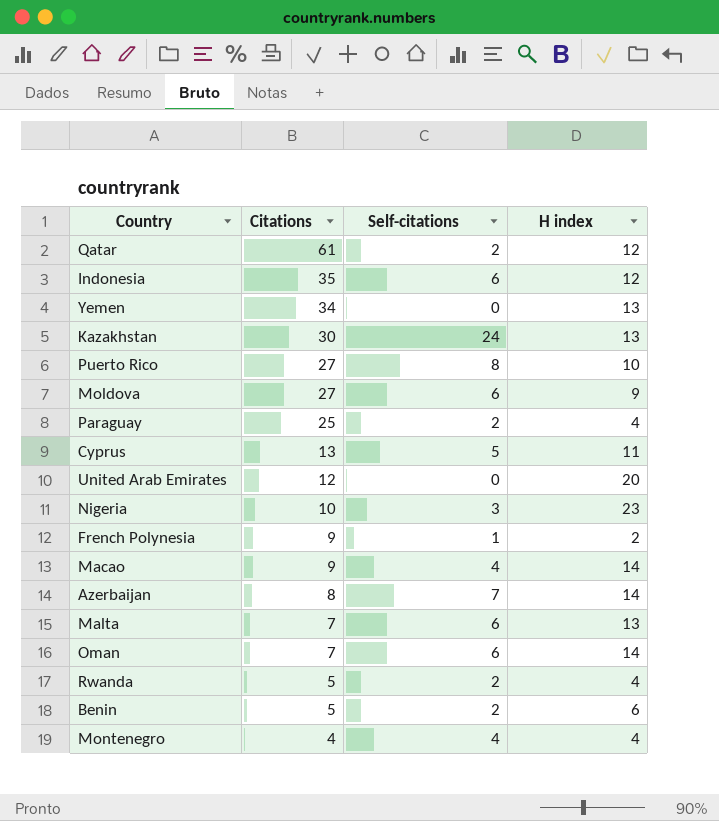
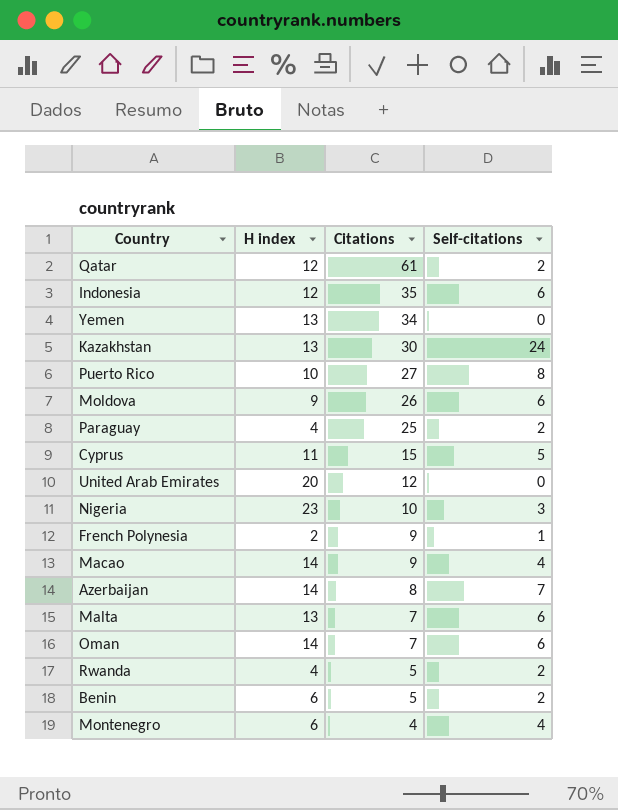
column H index | position: 4 -> 2
Moldova | Citations: 27 -> 26
Cyprus | Citations: 13 -> 15
Montenegro | H index: 4 -> 6

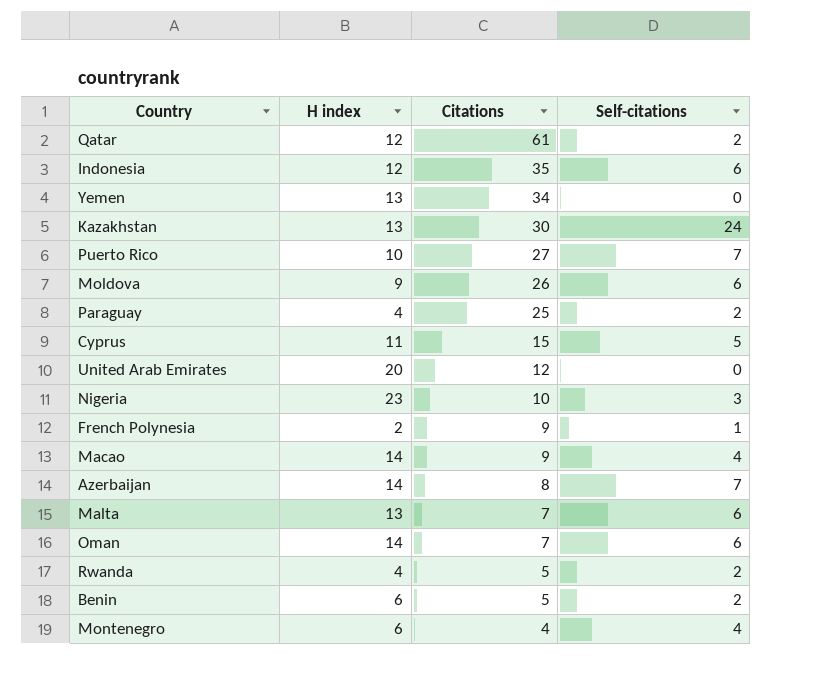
Puerto Rico | Self-citations: 8 -> 7

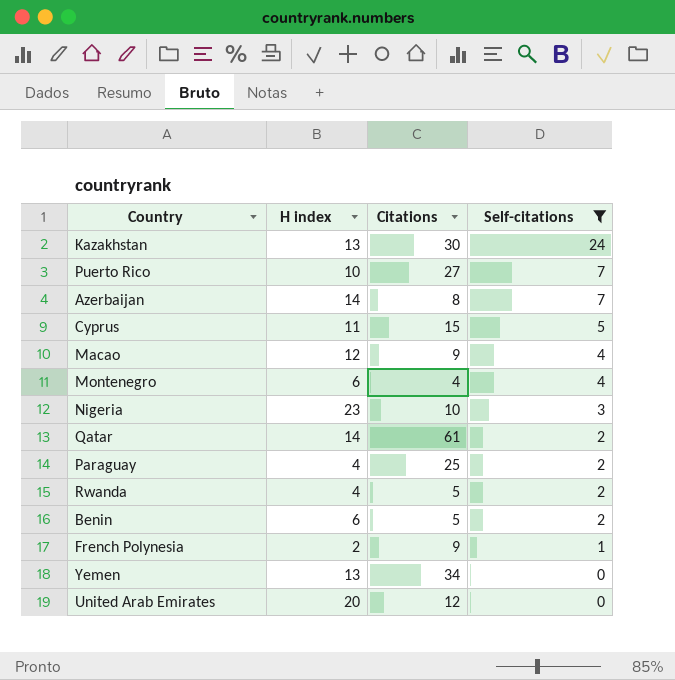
filter: none -> Self-citations != 6
row order: Citations descending -> Self-citations descending
Macao | H index: 14 -> 12
Qatar | H index: 12 -> 14

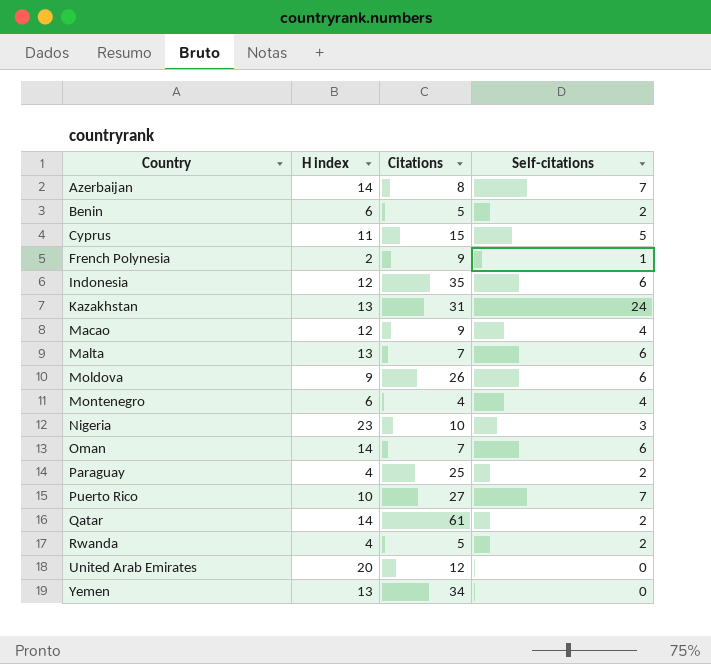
filter: Self-citations != 6 -> none
row order: Self-citations descending -> Country ascending
Kazakhstan | Citations: 30 -> 31

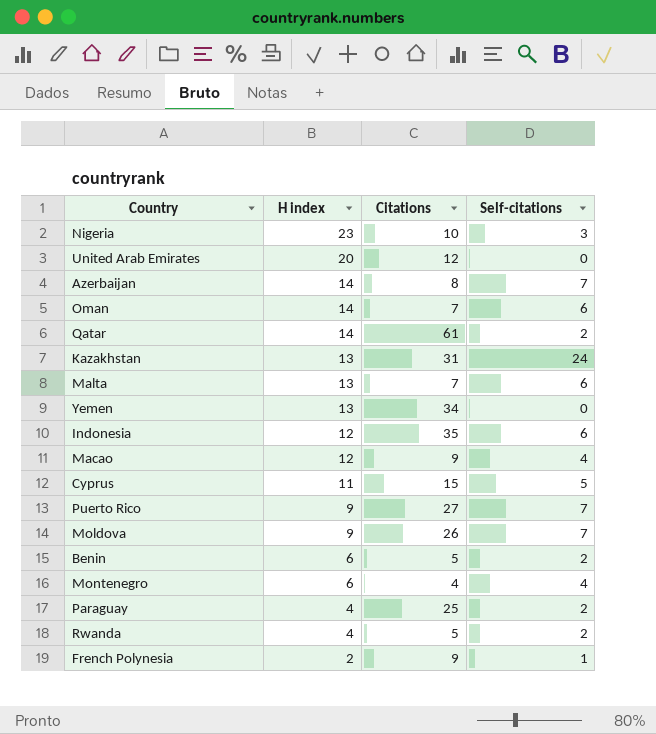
row order: Country ascending -> H index descending
Puerto Rico | H index: 10 -> 9
Moldova | Self-citations: 6 -> 7

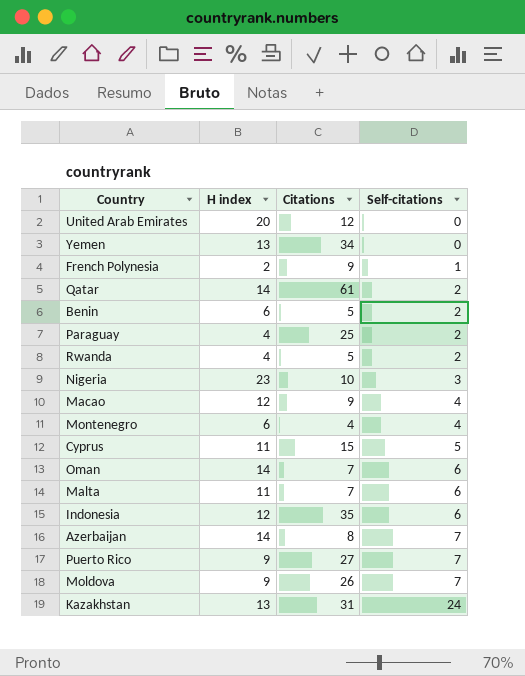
row order: H index descending -> Self-citations ascending
Malta | H index: 13 -> 11

